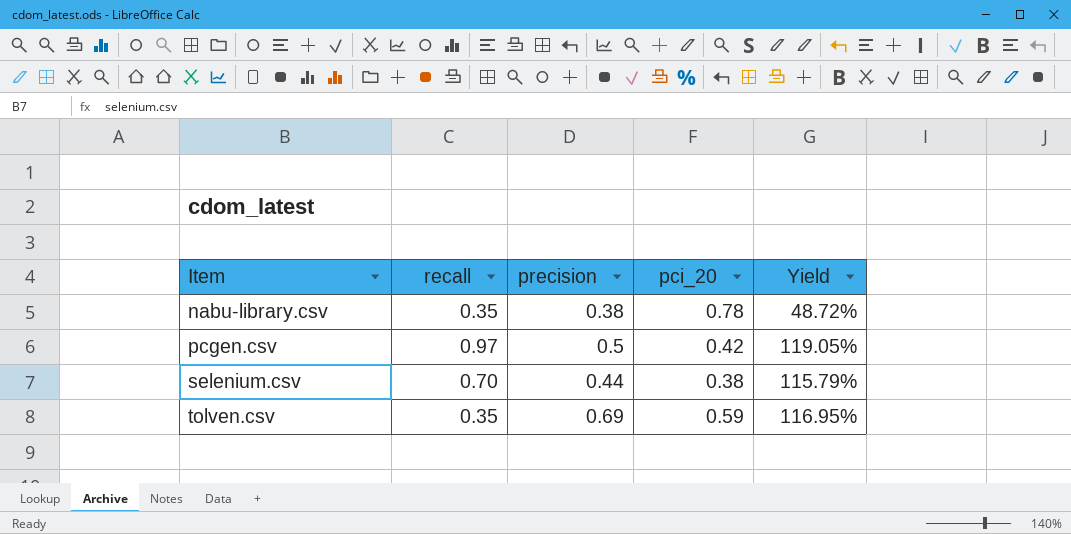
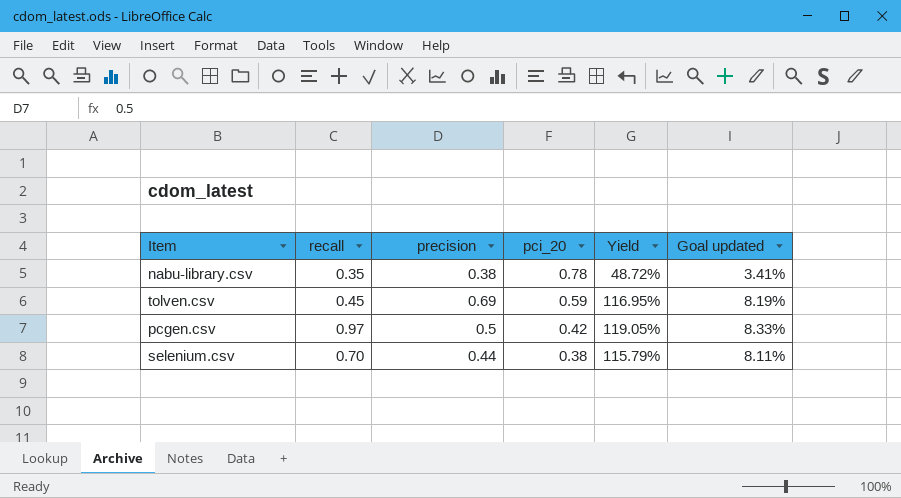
row order: Item ascending -> pci_20 descending
column Goal updated | formula: none -> [Yield] * 0.07
tolven.csv | recall: 0.35 -> 0.45

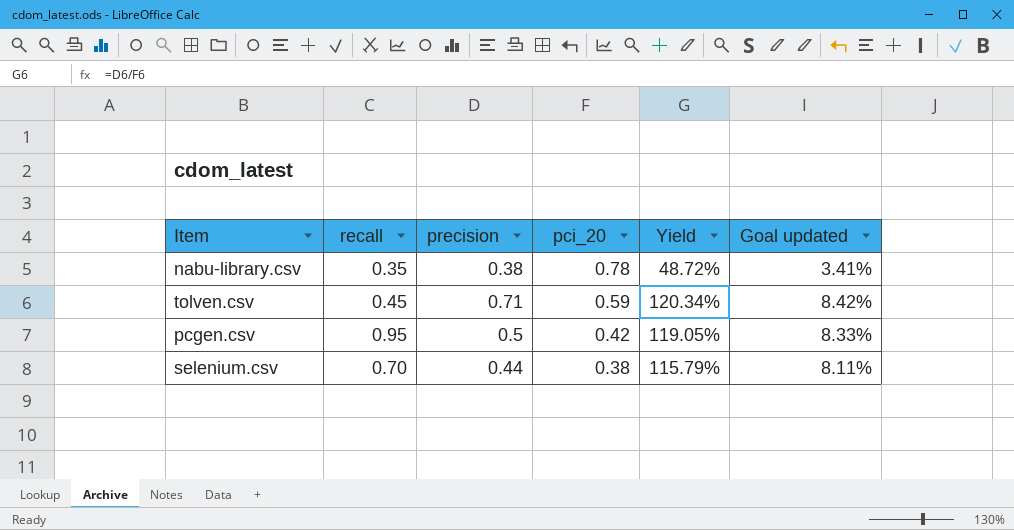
tolven.csv | precision: 0.69 -> 0.71
tolven.csv | Yield: 116.95% -> 120.34%
tolven.csv | Goal updated: 8.19% -> 8.42%
pcgen.csv | recall: 0.97 -> 0.95

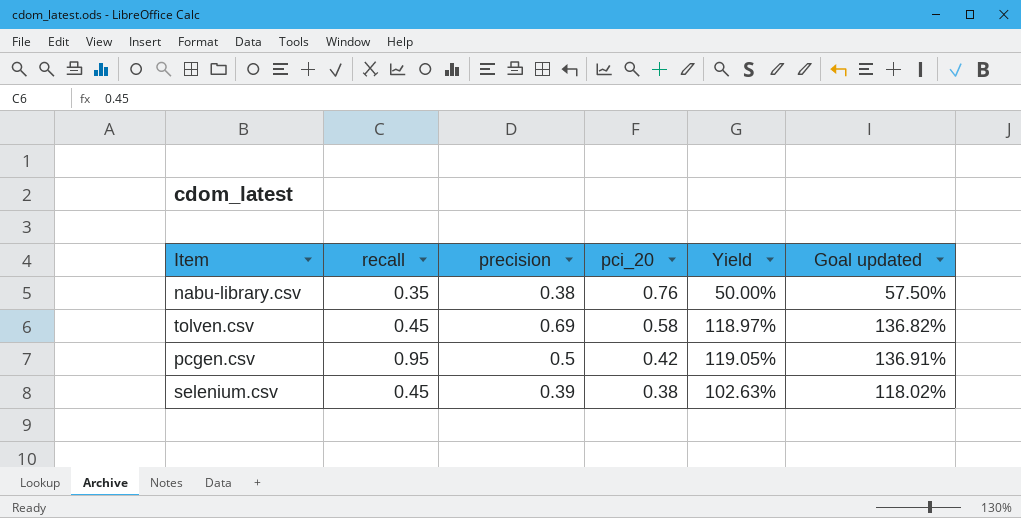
column Goal updated | formula: [Yield] * 0.07 -> [Yield] * 1.15
nabu-library.csv | pci_20: 0.78 -> 0.76
nabu-library.csv | Yield: 48.72% -> 50.00%
tolven.csv | precision: 0.71 -> 0.69
tolven.csv | pci_20: 0.59 -> 0.58
tolven.csv | Yield: 120.34% -> 118.97%
selenium.csv | recall: 0.70 -> 0.45
selenium.csv | precision: 0.44 -> 0.39
selenium.csv | Yield: 115.79% -> 102.63%

